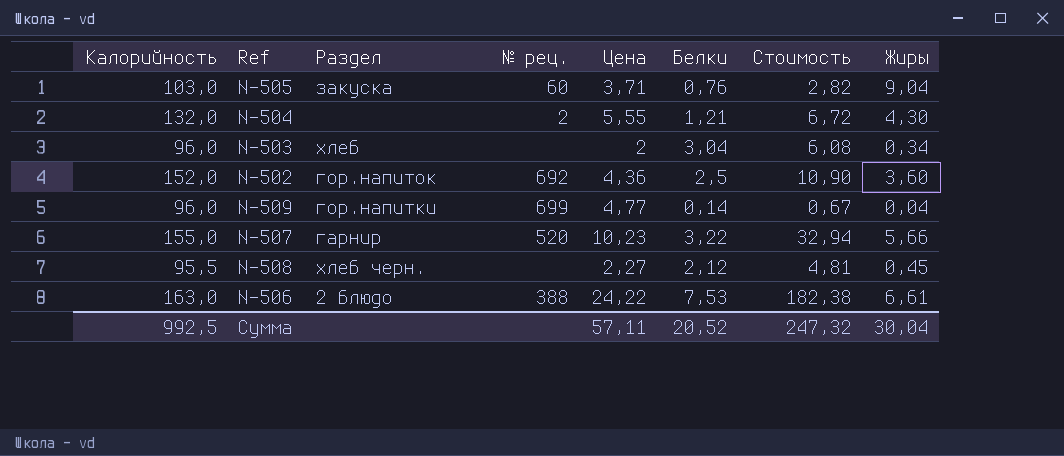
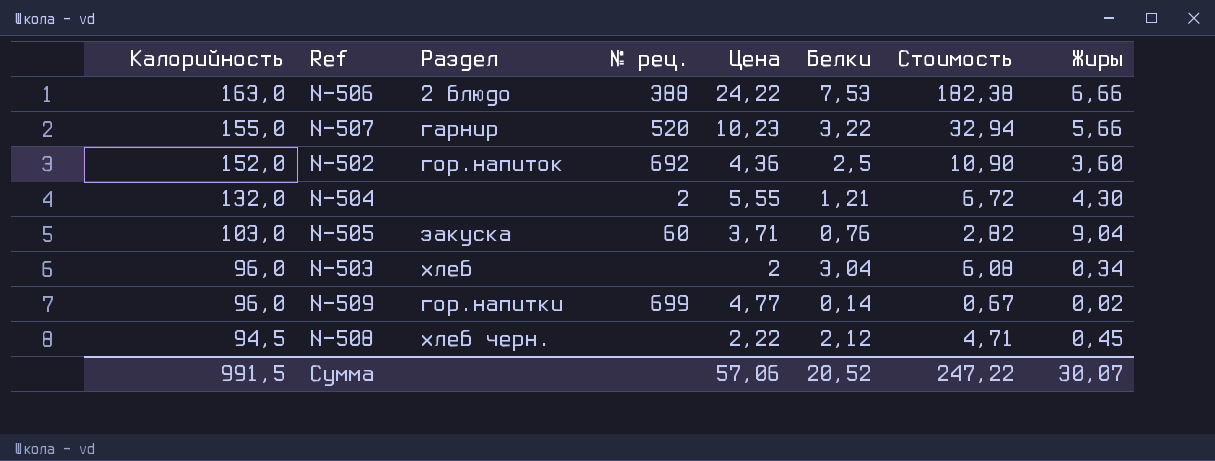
row order: none -> Калорийность descending
N-506 | Жиры: 6,61 -> 6,66
N-509 | Жиры: 0,04 -> 0,02
N-508 | Калорийность: 95,5 -> 94,5
N-508 | Цена: 2,27 -> 2,22
N-508 | Стоимость: 4,81 -> 4,71
Сумма | Калорийность: 992,5 -> 991,5
Сумма | Цена: 57,11 -> 57,06
Сумма | Стоимость: 247,32 -> 247,22
Сумма | Жиры: 30,04 -> 30,07

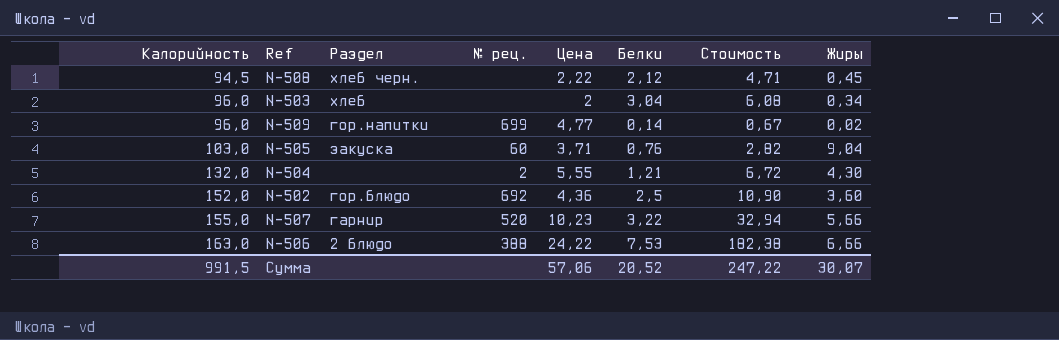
row order: Калорийность descending -> Калорийность ascending
N-502 | Раздел: гор.напиток -> гор.блюдо

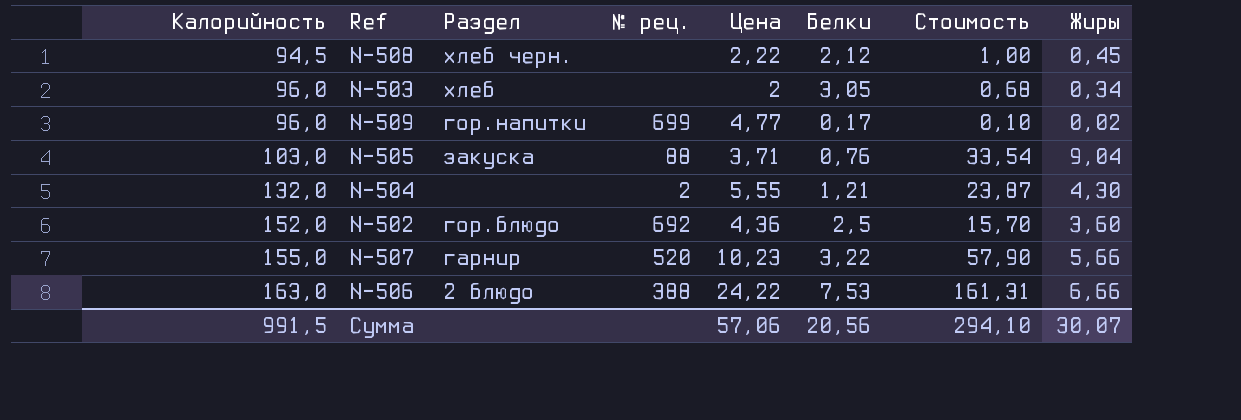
column Стоимость | formula: [Цена] * [Белки] -> [Цена] * [Жиры]
N-503 | Белки: 3,04 -> 3,05
N-509 | Белки: 0,14 -> 0,17
N-505 | № рец.: 60 -> 88
Сумма | Белки: 20,52 -> 20,56
Сумма | Стоимость: 247,22 -> 294,10

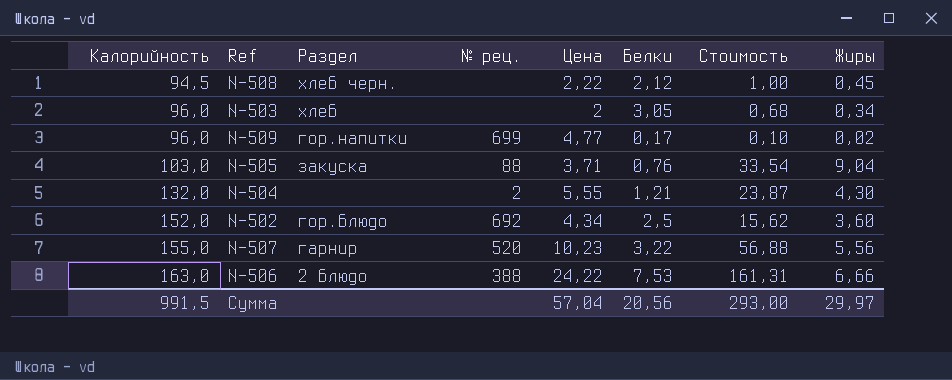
N-502 | Цена: 4,36 -> 4,34
N-502 | Стоимость: 15,70 -> 15,62
N-507 | Стоимость: 57,90 -> 56,88
N-507 | Жиры: 5,66 -> 5,56
Сумма | Цена: 57,06 -> 57,04
Сумма | Стоимость: 294,10 -> 293,00
Сумма | Жиры: 30,07 -> 29,97

